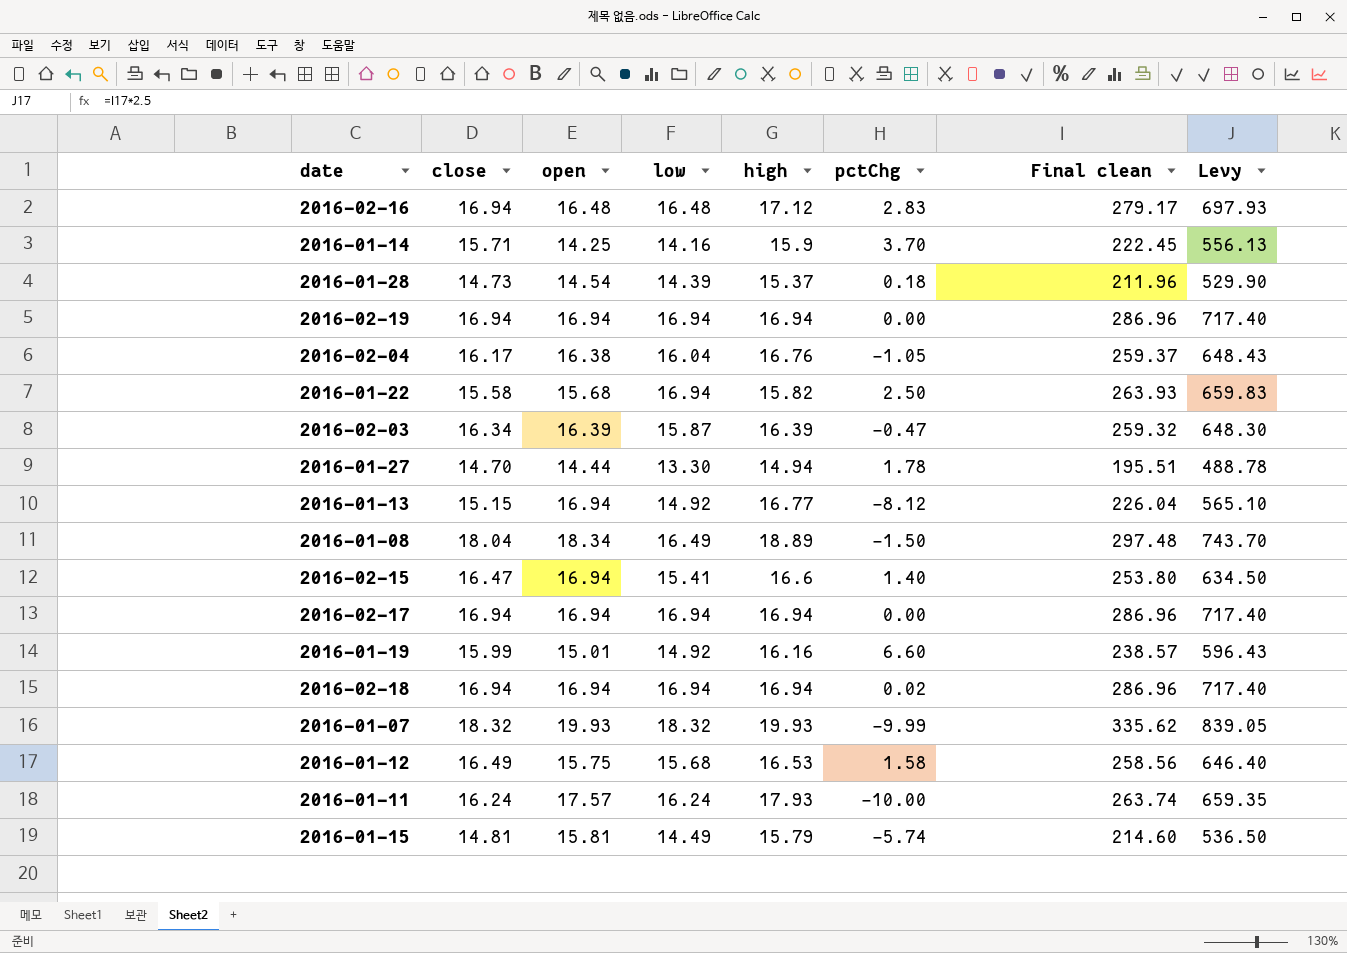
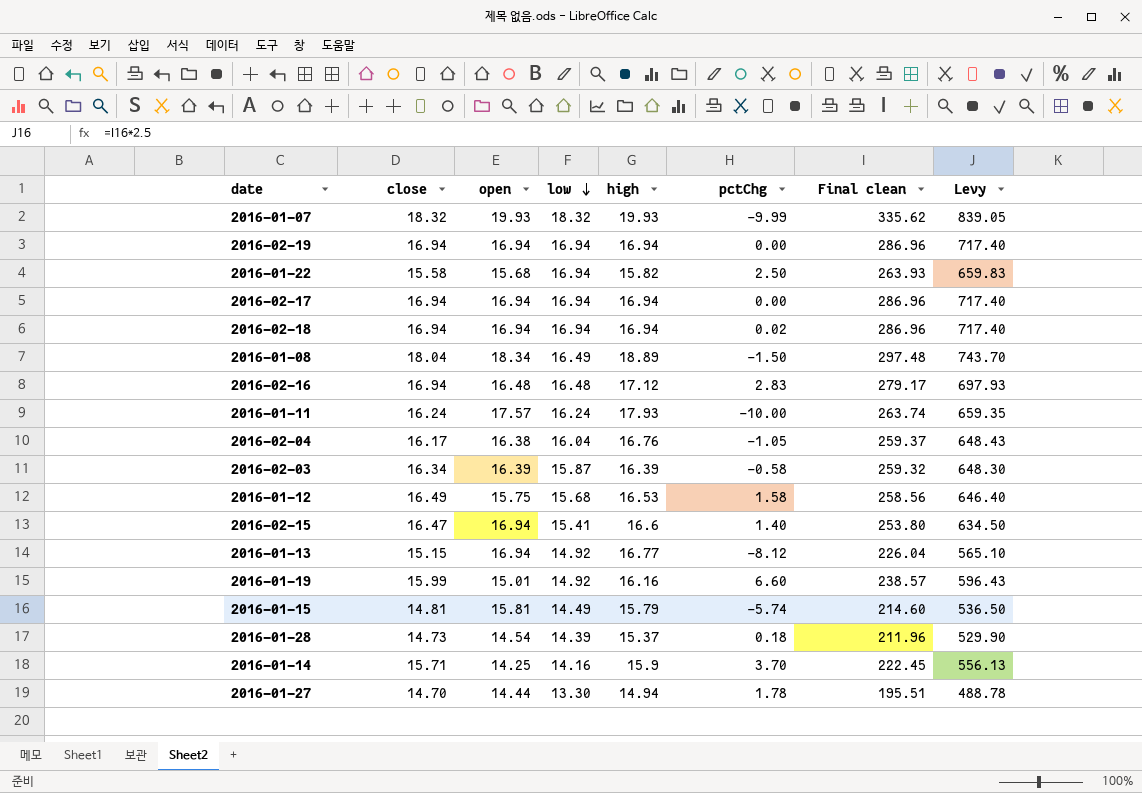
row order: none -> low descending
2016-02-03 | pctChg: -0.47 -> -0.58

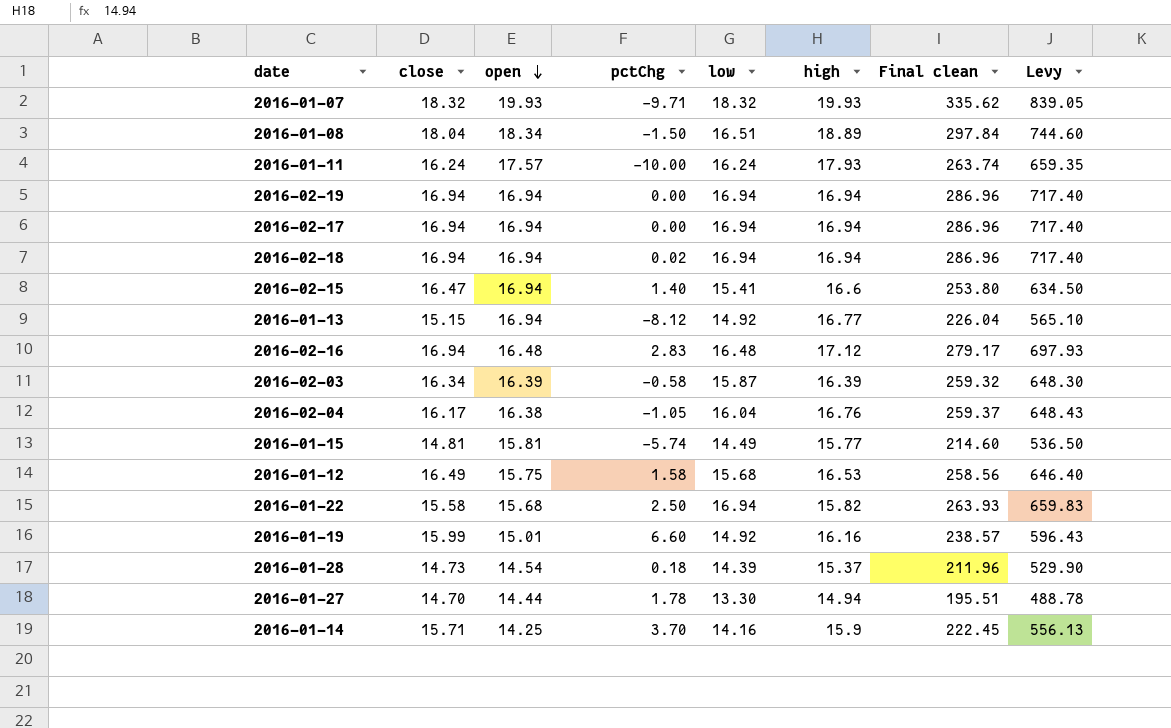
row order: low descending -> open descending
column pctChg | position: 6 -> 4
2016-01-07 | pctChg: -9.99 -> -9.71
2016-01-08 | low: 16.49 -> 16.51
2016-01-08 | Final clean: 297.48 -> 297.84
2016-01-08 | Levy: 743.70 -> 744.60
2016-01-15 | high: 15.79 -> 15.77

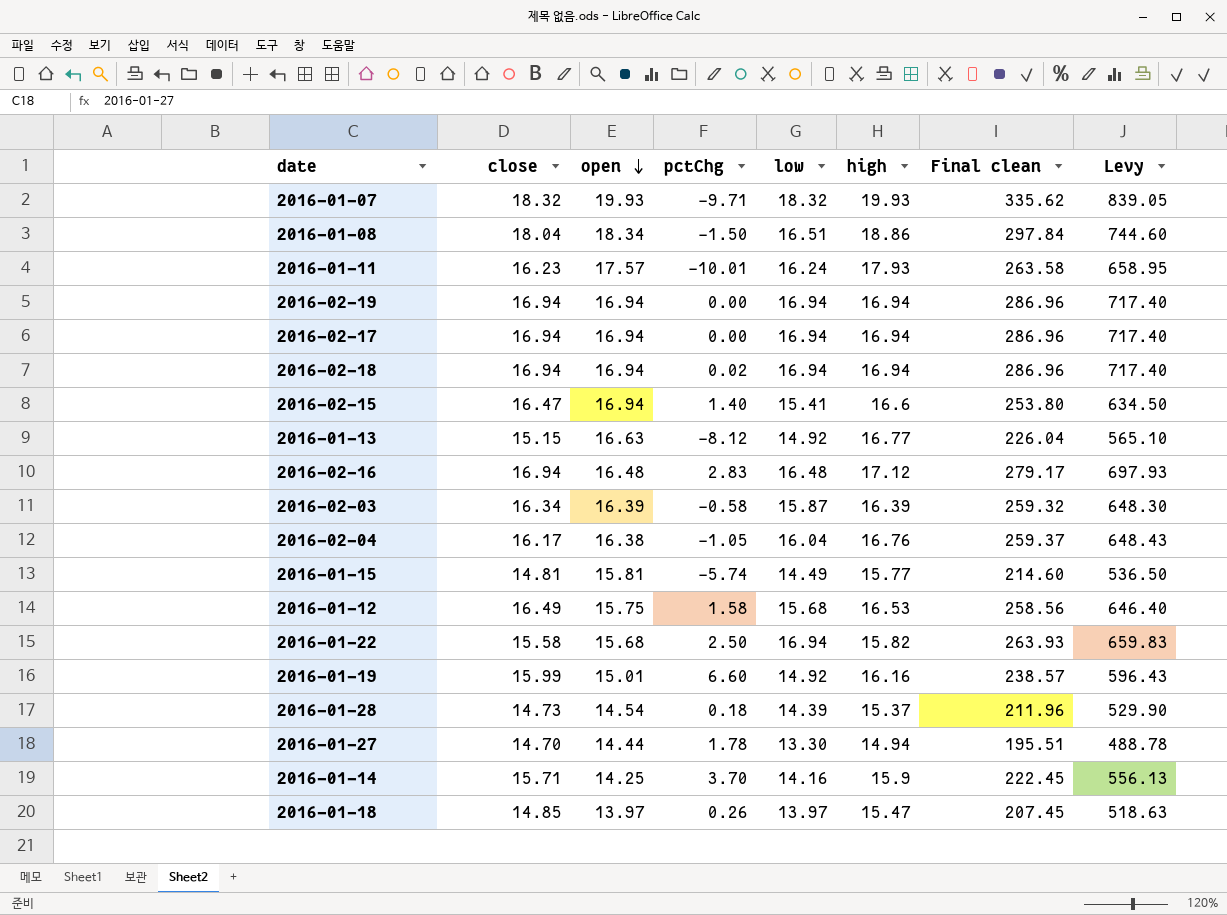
2016-01-08 | high: 18.89 -> 18.86
2016-01-11 | close: 16.24 -> 16.23
2016-01-11 | pctChg: -10.00 -> -10.01
2016-01-11 | Final clean: 263.74 -> 263.58
2016-01-11 | Levy: 659.35 -> 658.95
2016-01-13 | open: 16.94 -> 16.63
row 2016-01-18: none -> 14.85 | 13.97 | 0.26 | 13.97 | 15.47 | 207.45 | 518.63

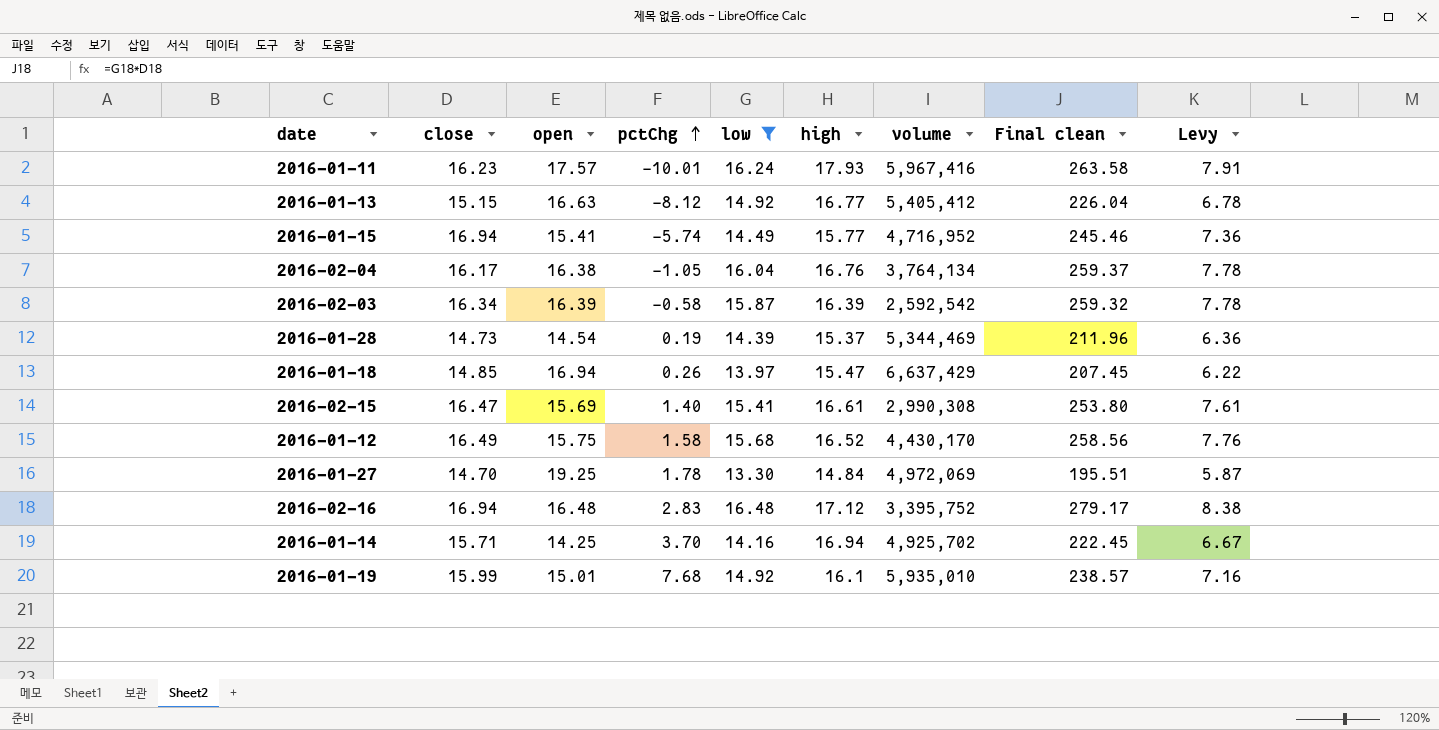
filter: none -> low <= 16.48
row order: open descending -> pctChg ascending
column volume | position: none -> 7
column Levy | formula: [Final clean] * 2.5 -> [Final clean] * 0.03
2016-01-15 | close: 14.81 -> 16.94
2016-01-15 | open: 15.81 -> 15.41
2016-01-15 | Final clean: 214.60 -> 245.46
2016-01-28 | pctChg: 0.18 -> 0.19
2016-01-18 | open: 13.97 -> 16.94
2016-02-15 | open: 16.94 -> 15.69
2016-02-15 | high: 16.6 -> 16.61
2016-01-12 | high: 16.53 -> 16.52
2016-01-27 | open: 14.44 -> 19.25
2016-01-27 | high: 14.94 -> 14.84
2016-01-14 | high: 15.9 -> 16.94
2016-01-19 | pctChg: 6.60 -> 7.68
2016-01-19 | high: 16.16 -> 16.1

